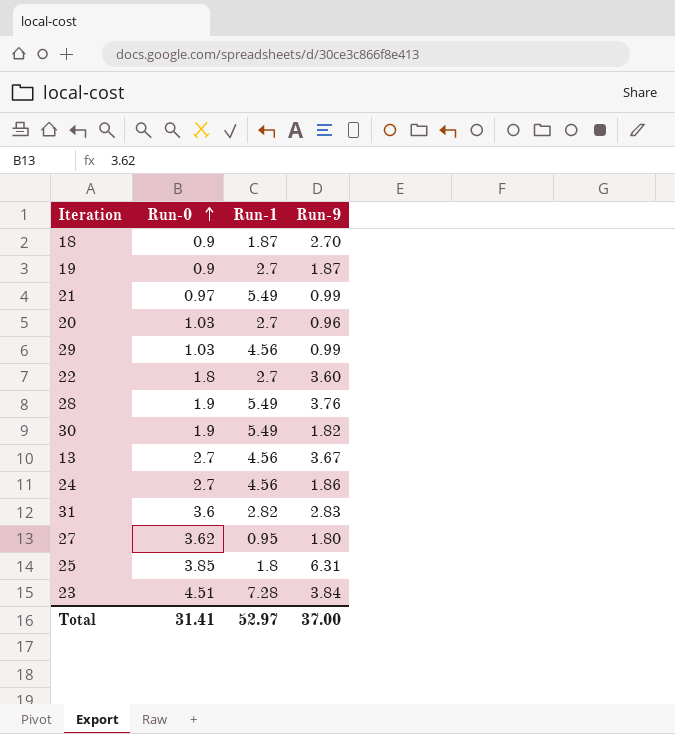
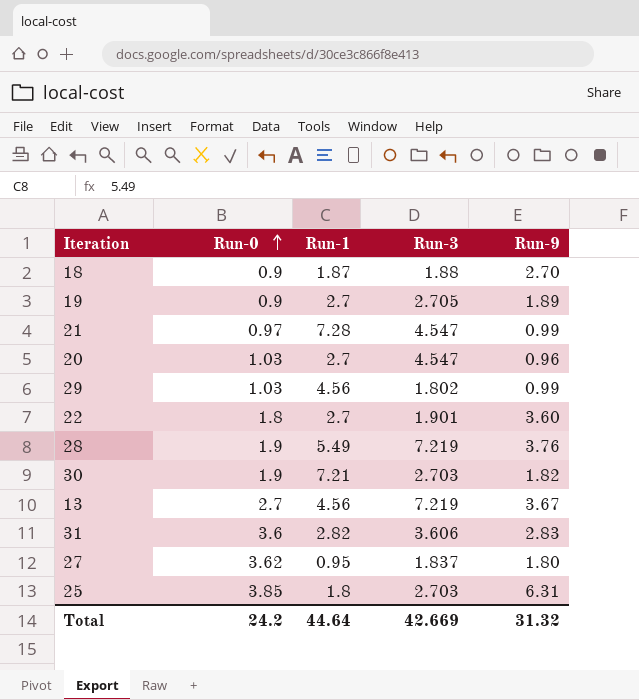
column Run-3 | position: none -> 4
row 24: 2.7 | 4.56 | 1.86 -> none
row 23: 4.51 | 7.28 | 3.84 -> none
19 | Run-9: 1.87 -> 1.89
21 | Run-1: 5.49 -> 7.28
30 | Run-1: 5.49 -> 7.21
Total | Run-0: 31.41 -> 24.2
Total | Run-1: 52.97 -> 44.64
Total | Run-9: 37.00 -> 31.32

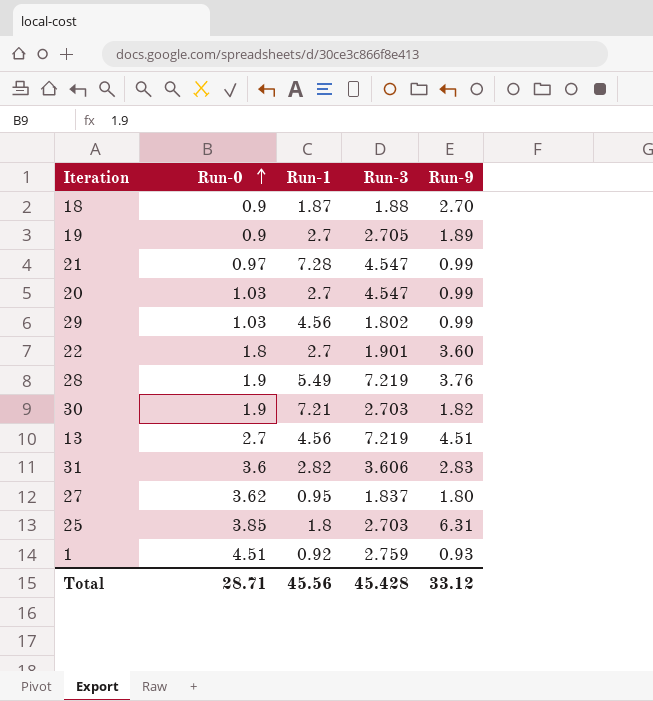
20 | Run-9: 0.96 -> 0.99
13 | Run-9: 3.67 -> 4.51
row 1: none -> 4.51 | 0.92 | 2.759 | 0.93
Total | Run-0: 24.2 -> 28.71
Total | Run-1: 44.64 -> 45.56
Total | Run-3: 42.669 -> 45.428
Total | Run-9: 31.32 -> 33.12

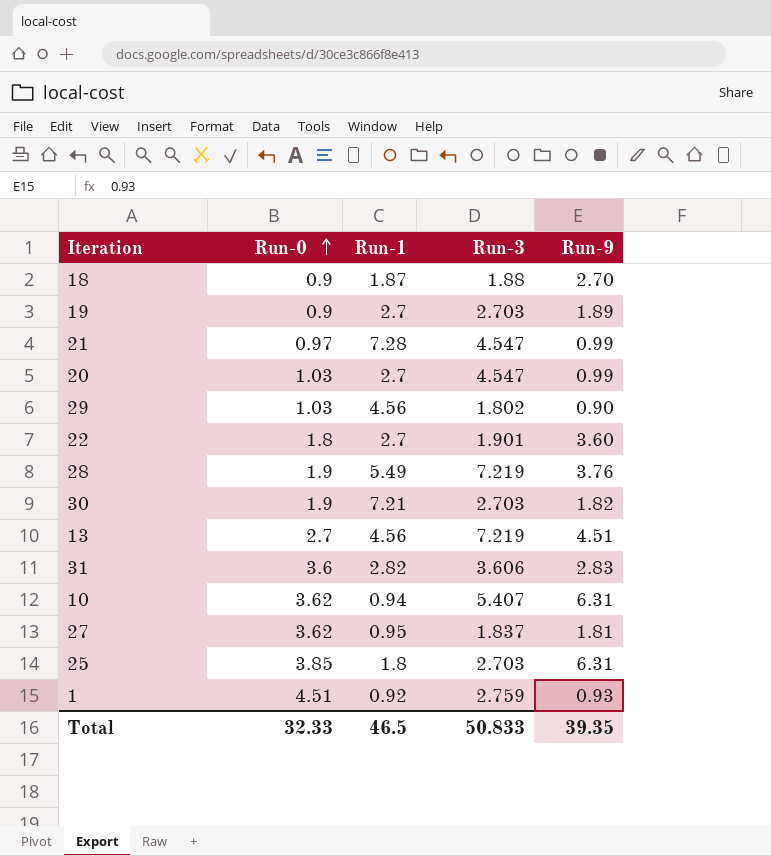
19 | Run-3: 2.705 -> 2.703
29 | Run-9: 0.99 -> 0.90
row 10: none -> 3.62 | 0.94 | 5.407 | 6.31
27 | Run-9: 1.80 -> 1.81
Total | Run-0: 28.71 -> 32.33
Total | Run-1: 45.56 -> 46.5
Total | Run-3: 45.428 -> 50.833
Total | Run-9: 33.12 -> 39.35

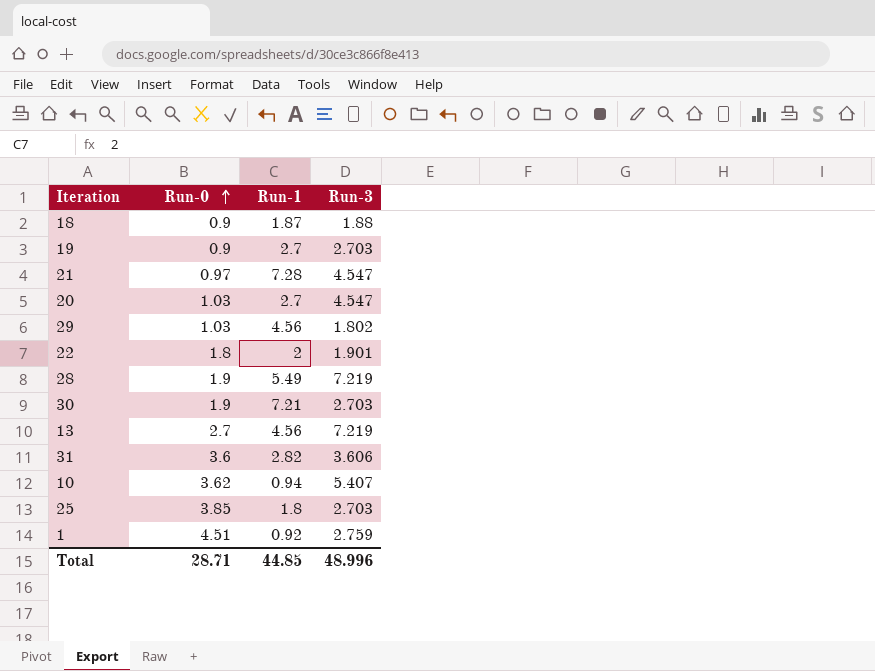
column Run-9 | position: 5 -> none
row 27: 3.62 | 0.95 | 1.837 | 1.81 -> none
22 | Run-1: 2.7 -> 2
Total | Run-0: 32.33 -> 28.71
Total | Run-1: 46.5 -> 44.85
Total | Run-3: 50.833 -> 48.996

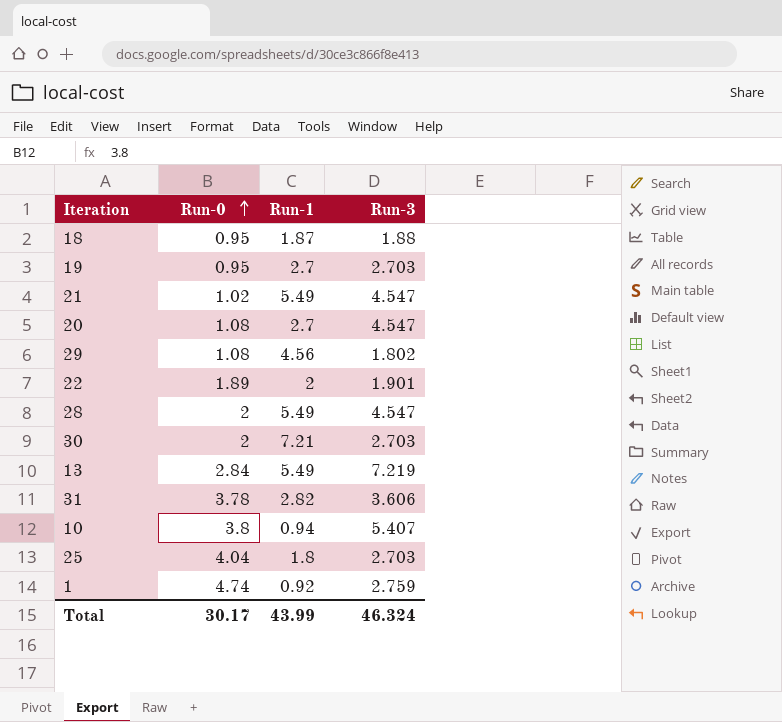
18 | Run-0: 0.9 -> 0.95
19 | Run-0: 0.9 -> 0.95
21 | Run-0: 0.97 -> 1.02
21 | Run-1: 7.28 -> 5.49
20 | Run-0: 1.03 -> 1.08
29 | Run-0: 1.03 -> 1.08
22 | Run-0: 1.8 -> 1.89
28 | Run-0: 1.9 -> 2
28 | Run-3: 7.219 -> 4.547
30 | Run-0: 1.9 -> 2
13 | Run-0: 2.7 -> 2.84
13 | Run-1: 4.56 -> 5.49
31 | Run-0: 3.6 -> 3.78
10 | Run-0: 3.62 -> 3.8
25 | Run-0: 3.85 -> 4.04
1 | Run-0: 4.51 -> 4.74
Total | Run-0: 28.71 -> 30.17
Total | Run-1: 44.85 -> 43.99
Total | Run-3: 48.996 -> 46.324

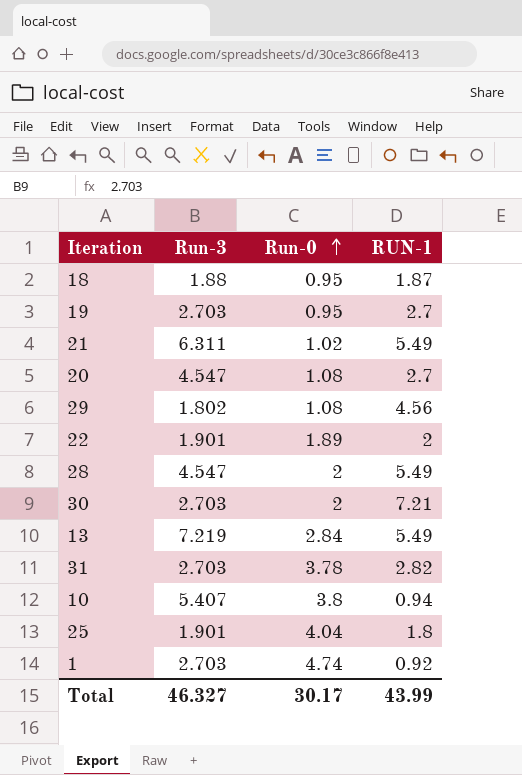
column Run-3 | position: 4 -> 2
column name: Run-1 -> RUN-1
21 | Run-3: 4.547 -> 6.311
31 | Run-3: 3.606 -> 2.703
25 | Run-3: 2.703 -> 1.901
1 | Run-3: 2.759 -> 2.703
Total | Run-3: 46.324 -> 46.327

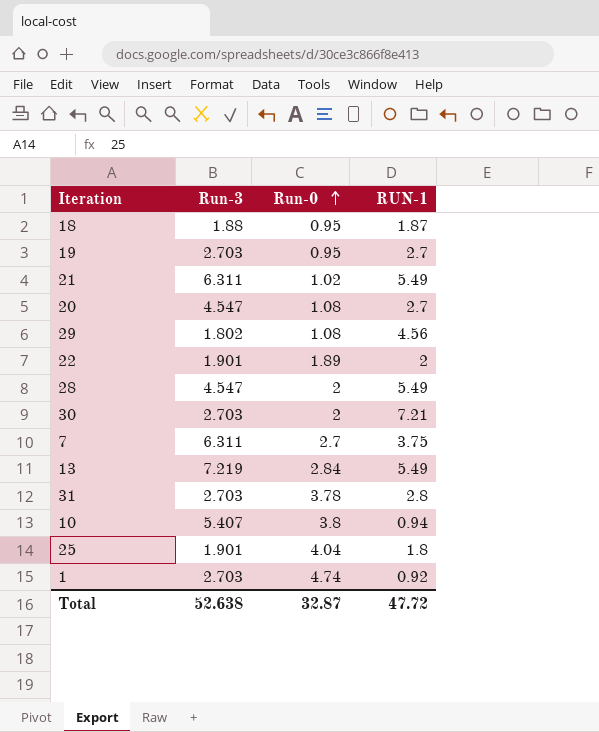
row 7: none -> 6.311 | 2.7 | 3.75
31 | RUN-1: 2.82 -> 2.8
Total | Run-3: 46.327 -> 52.638
Total | Run-0: 30.17 -> 32.87
Total | RUN-1: 43.99 -> 47.72

